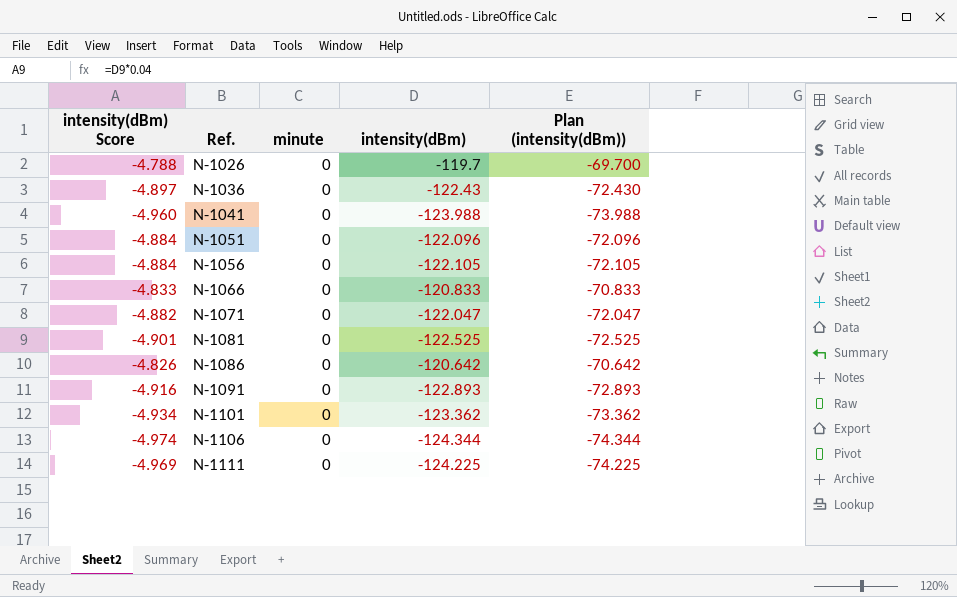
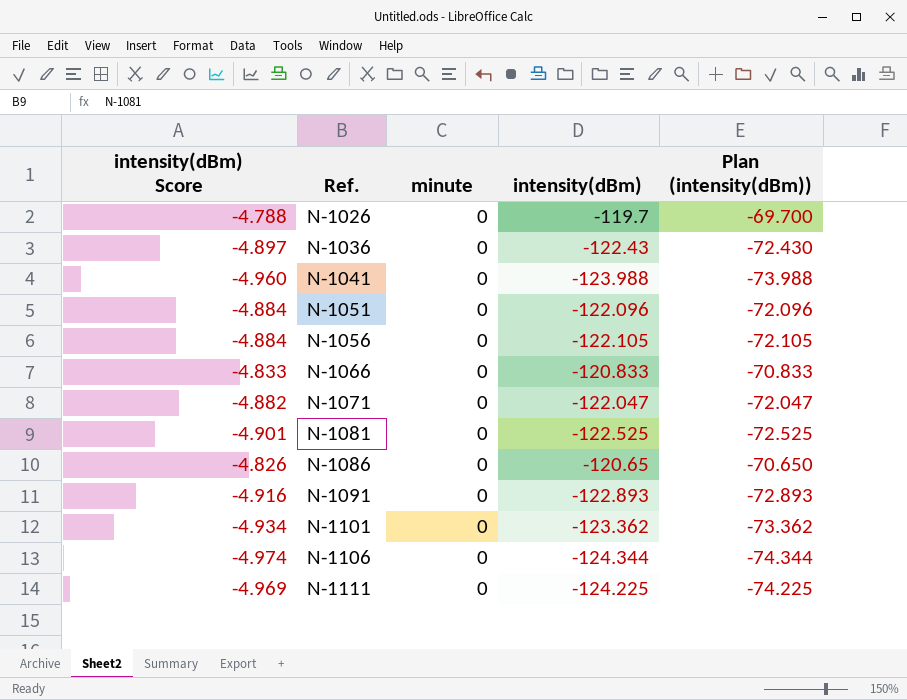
N-1086 | intensity(dBm): -120.642 -> -120.65
N-1086 | Plan (intensity(dBm)): -70.642 -> -70.650

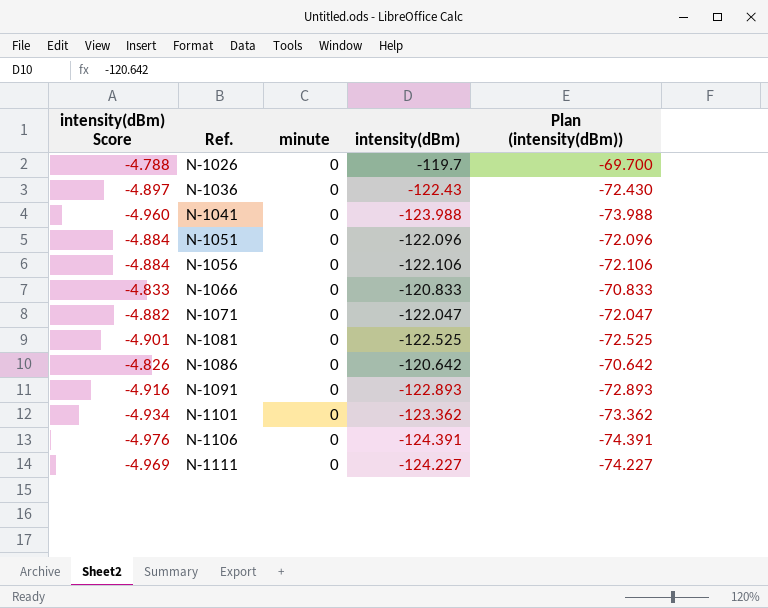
N-1056 | intensity(dBm): -122.105 -> -122.106
N-1056 | Plan (intensity(dBm)): -72.105 -> -72.106
N-1086 | intensity(dBm): -120.65 -> -120.642
N-1086 | Plan (intensity(dBm)): -70.650 -> -70.642
N-1106 | intensity(dBm) Score: -4.974 -> -4.976
N-1106 | intensity(dBm): -124.344 -> -124.391
N-1106 | Plan (intensity(dBm)): -74.344 -> -74.391
N-1111 | intensity(dBm): -124.225 -> -124.227
N-1111 | Plan (intensity(dBm)): -74.225 -> -74.227

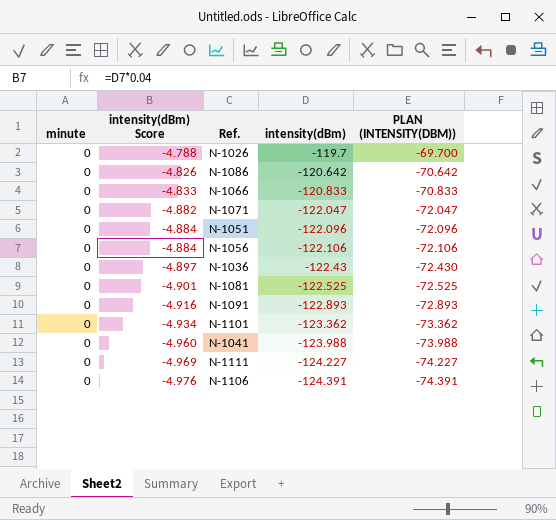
row order: Ref. ascending -> intensity(dBm) Score descending
column minute | position: 3 -> 1
column name: Plan (intensity(dBm)) -> PLAN (INTENSITY(DBM))

